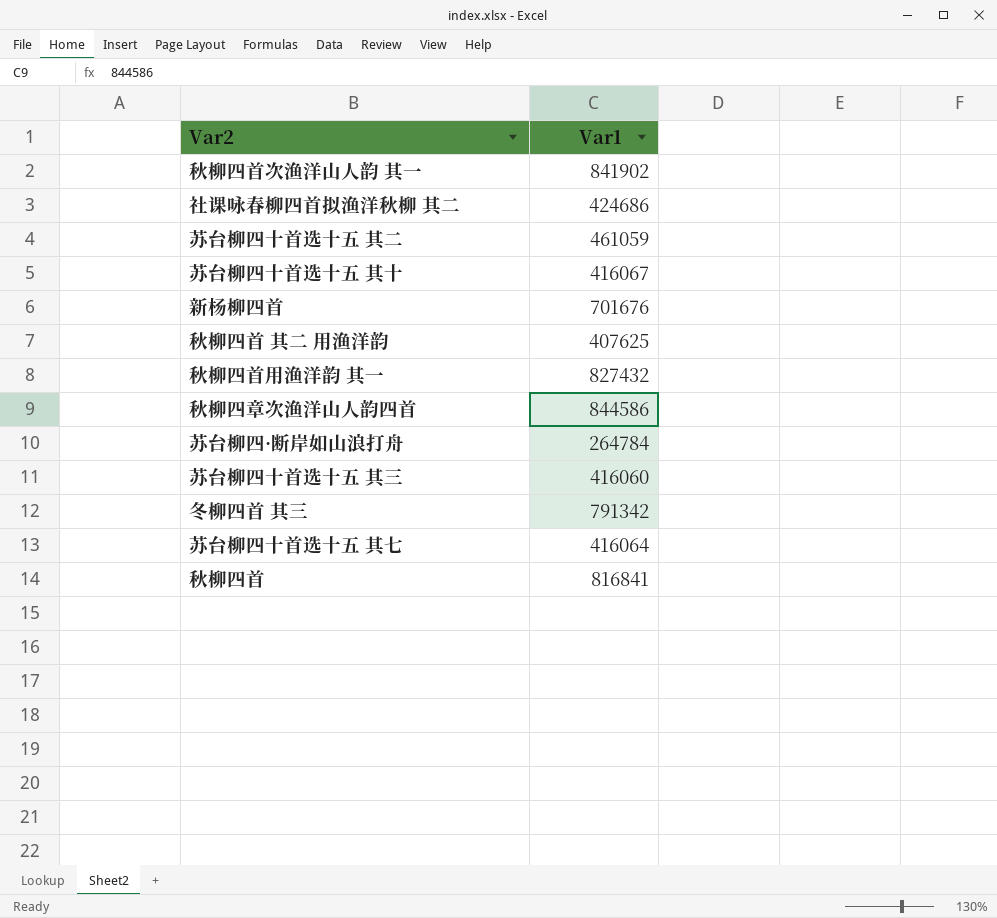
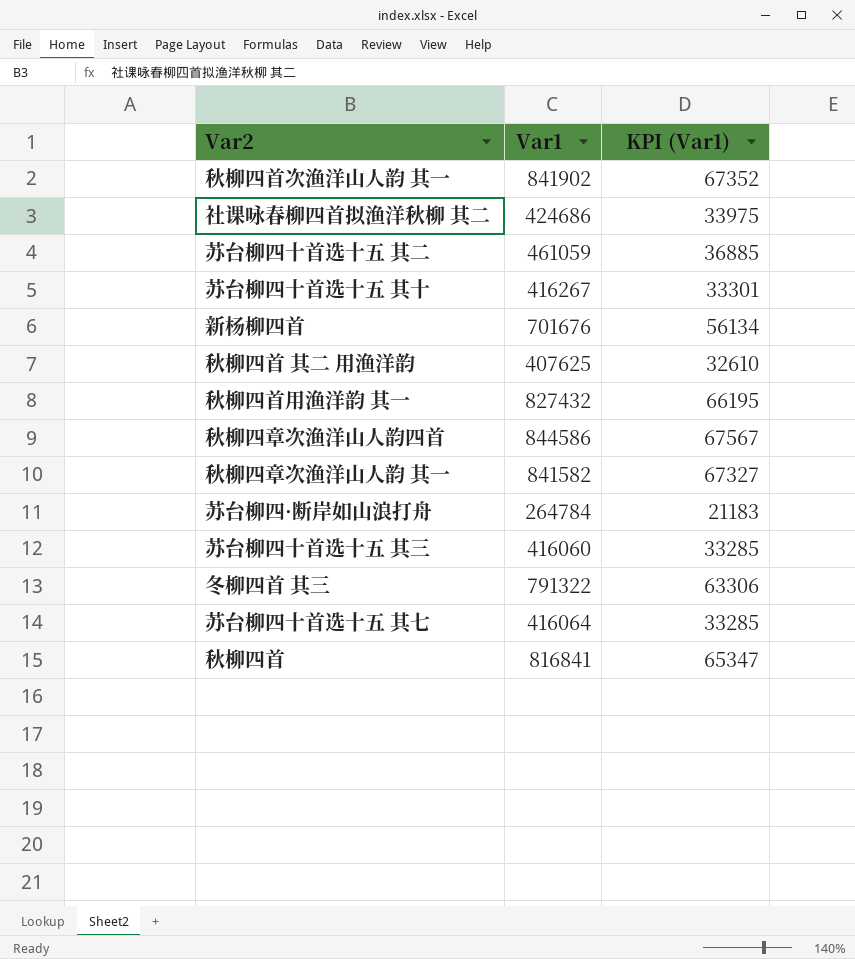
column KPI (Var1) | formula: none -> [Var1] * 0.08
苏台柳四十首选十五 其十 | Var1: 416067 -> 416267
row 秋柳四章次渔洋山人韵 其一: none -> 841582 | 67327
冬柳四首 其三 | Var1: 791342 -> 791322

